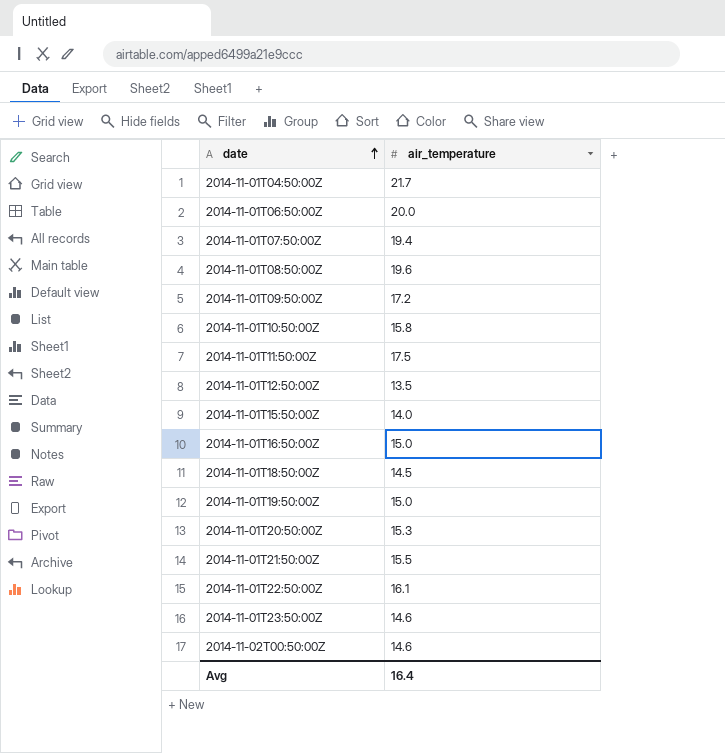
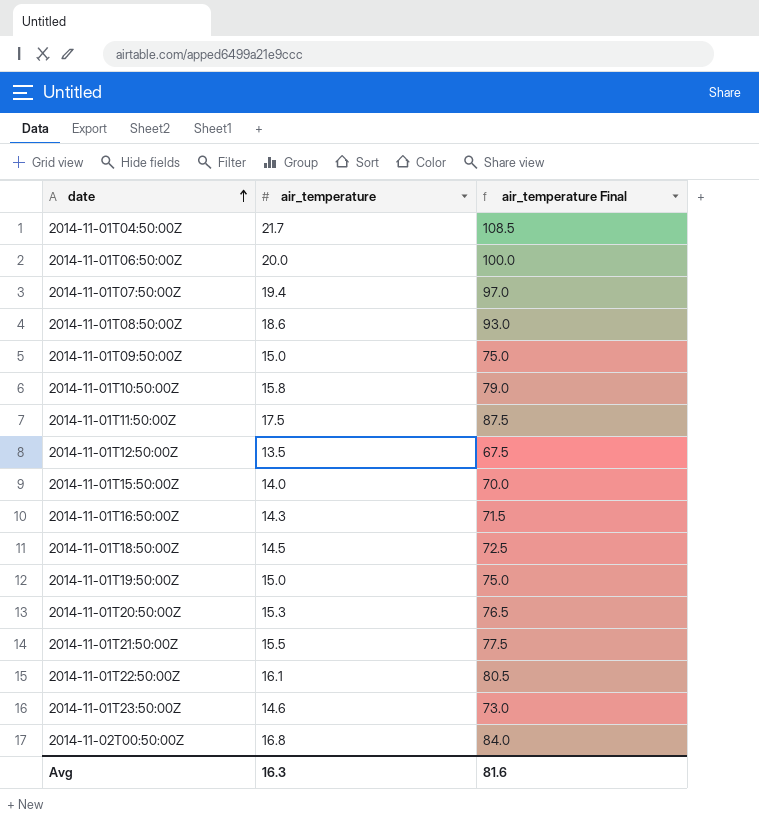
column air_temperature Final | formula: none -> [air_temperature] * 5
2014-11-01T08:50:00Z | air_temperature: 19.6 -> 18.6
2014-11-01T09:50:00Z | air_temperature: 17.2 -> 15.0
2014-11-01T16:50:00Z | air_temperature: 15.0 -> 14.3
2014-11-02T00:50:00Z | air_temperature: 14.6 -> 16.8
Avg | air_temperature: 16.4 -> 16.3

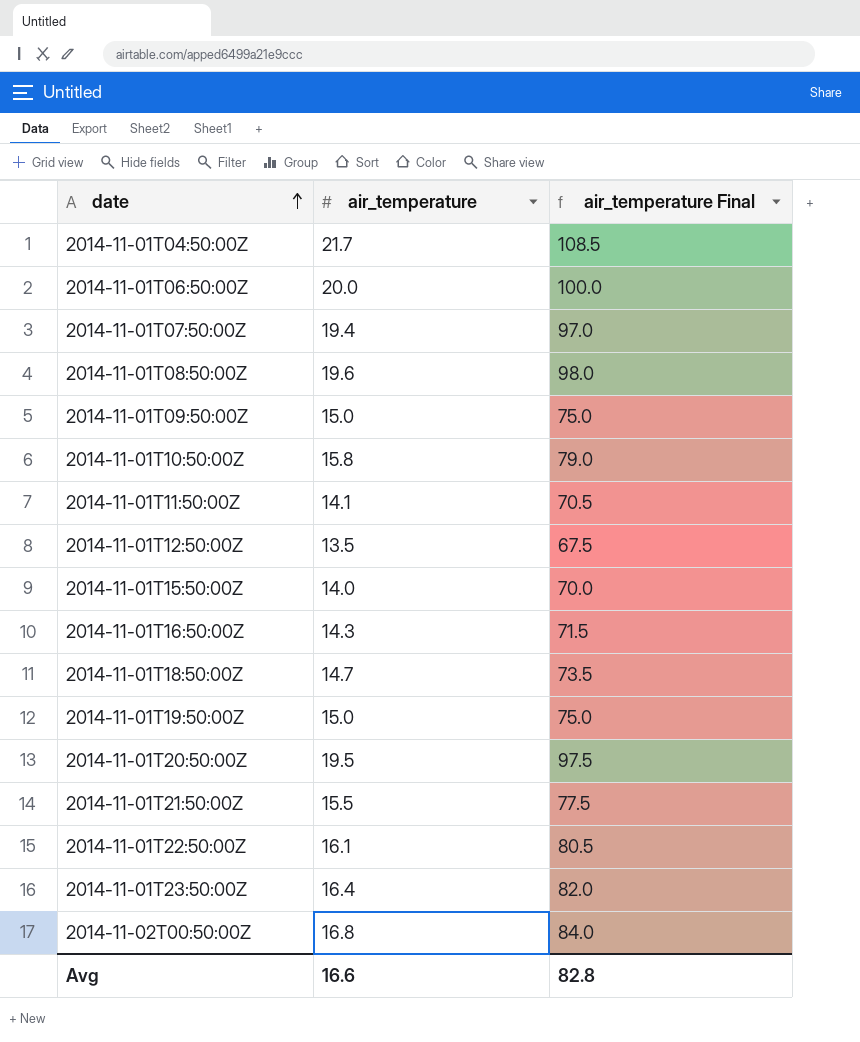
2014-11-01T08:50:00Z | air_temperature: 18.6 -> 19.6
2014-11-01T08:50:00Z | air_temperature Final: 93.0 -> 98.0
2014-11-01T11:50:00Z | air_temperature: 17.5 -> 14.1
2014-11-01T11:50:00Z | air_temperature Final: 87.5 -> 70.5
2014-11-01T18:50:00Z | air_temperature: 14.5 -> 14.7
2014-11-01T18:50:00Z | air_temperature Final: 72.5 -> 73.5
2014-11-01T20:50:00Z | air_temperature: 15.3 -> 19.5
2014-11-01T20:50:00Z | air_temperature Final: 76.5 -> 97.5
2014-11-01T23:50:00Z | air_temperature: 14.6 -> 16.4
2014-11-01T23:50:00Z | air_temperature Final: 73.0 -> 82.0
Avg | air_temperature: 16.3 -> 16.6
Avg | air_temperature Final: 81.6 -> 82.8

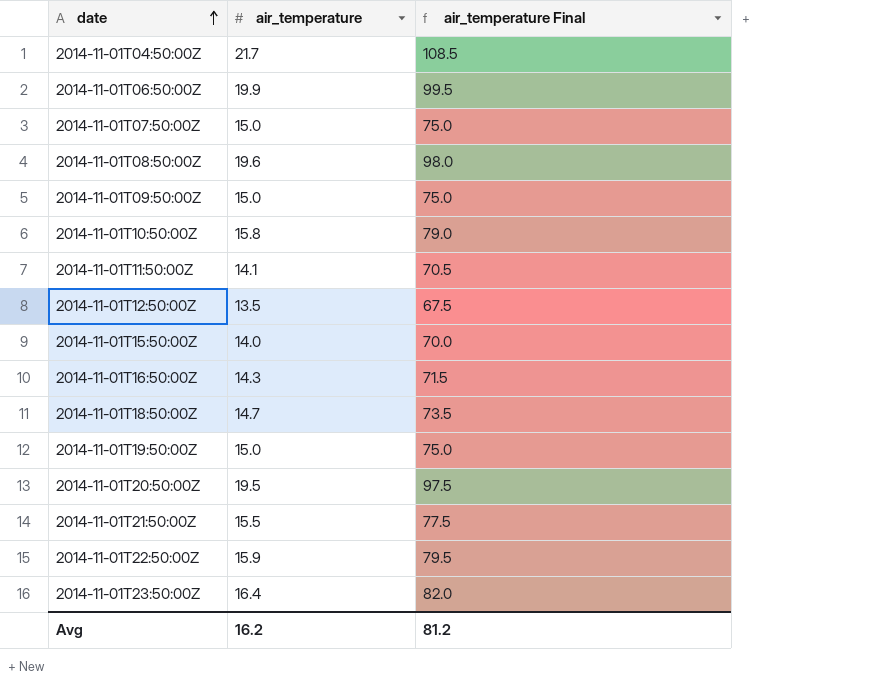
row 2014-11-02T00:50:00Z: 16.8 | 84.0 -> none
2014-11-01T06:50:00Z | air_temperature: 20.0 -> 19.9
2014-11-01T06:50:00Z | air_temperature Final: 100.0 -> 99.5
2014-11-01T07:50:00Z | air_temperature: 19.4 -> 15.0
2014-11-01T07:50:00Z | air_temperature Final: 97.0 -> 75.0
2014-11-01T22:50:00Z | air_temperature: 16.1 -> 15.9
2014-11-01T22:50:00Z | air_temperature Final: 80.5 -> 79.5
Avg | air_temperature: 16.6 -> 16.2
Avg | air_temperature Final: 82.8 -> 81.2

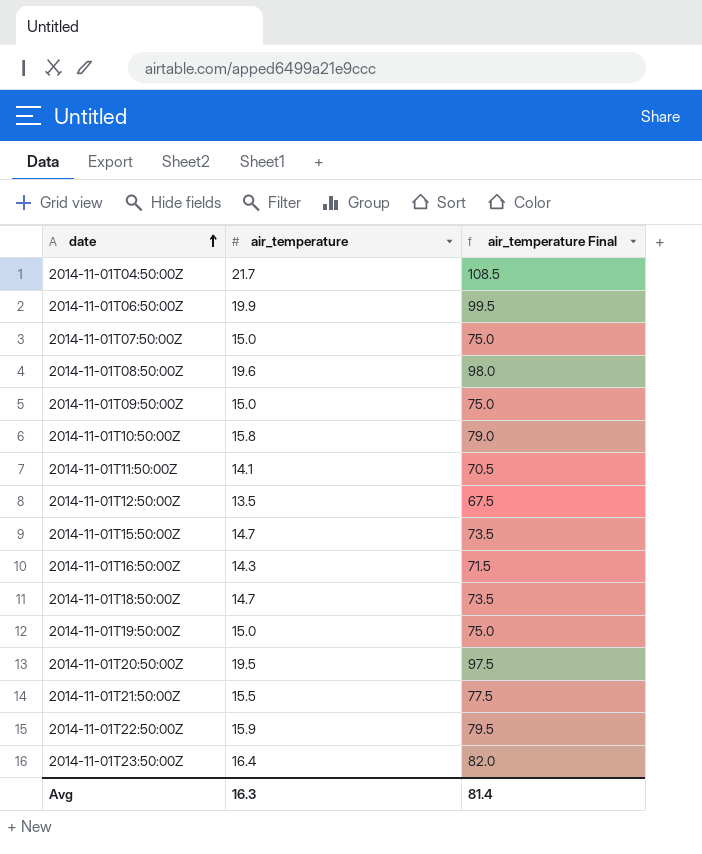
2014-11-01T15:50:00Z | air_temperature: 14.0 -> 14.7
2014-11-01T15:50:00Z | air_temperature Final: 70.0 -> 73.5
Avg | air_temperature: 16.2 -> 16.3
Avg | air_temperature Final: 81.2 -> 81.4

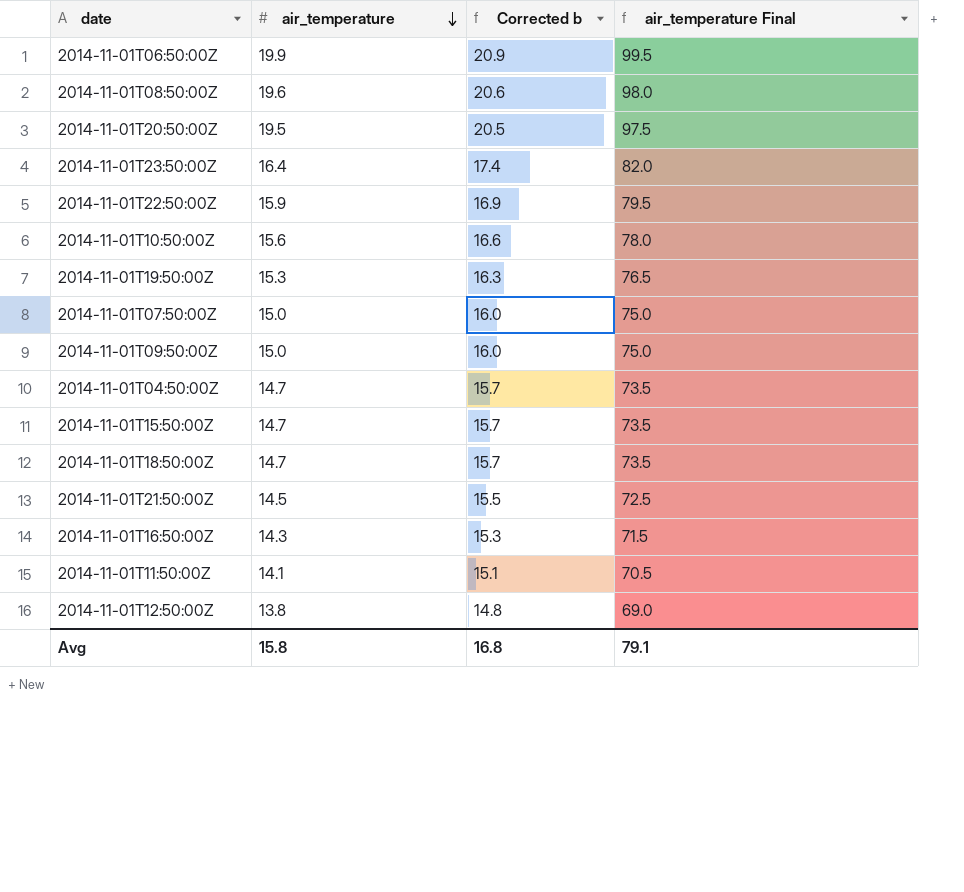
row order: date ascending -> air_temperature descending
column Corrected b | formula: none -> [air_temperature] + 1
2014-11-01T10:50:00Z | air_temperature: 15.8 -> 15.6
2014-11-01T10:50:00Z | air_temperature Final: 79.0 -> 78.0
2014-11-01T19:50:00Z | air_temperature: 15.0 -> 15.3
2014-11-01T19:50:00Z | air_temperature Final: 75.0 -> 76.5
2014-11-01T04:50:00Z | air_temperature: 21.7 -> 14.7
2014-11-01T04:50:00Z | air_temperature Final: 108.5 -> 73.5
2014-11-01T21:50:00Z | air_temperature: 15.5 -> 14.5
2014-11-01T21:50:00Z | air_temperature Final: 77.5 -> 72.5
2014-11-01T12:50:00Z | air_temperature: 13.5 -> 13.8
2014-11-01T12:50:00Z | air_temperature Final: 67.5 -> 69.0
Avg | air_temperature: 16.3 -> 15.8
Avg | air_temperature Final: 81.4 -> 79.1

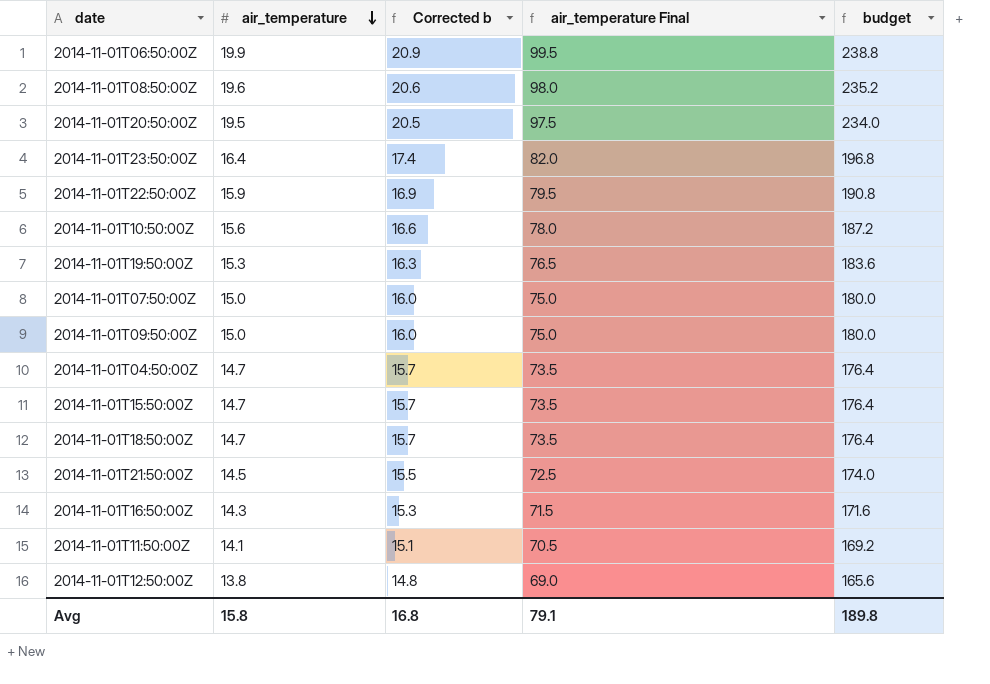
column budget | formula: none -> [air_temperature] * 12

